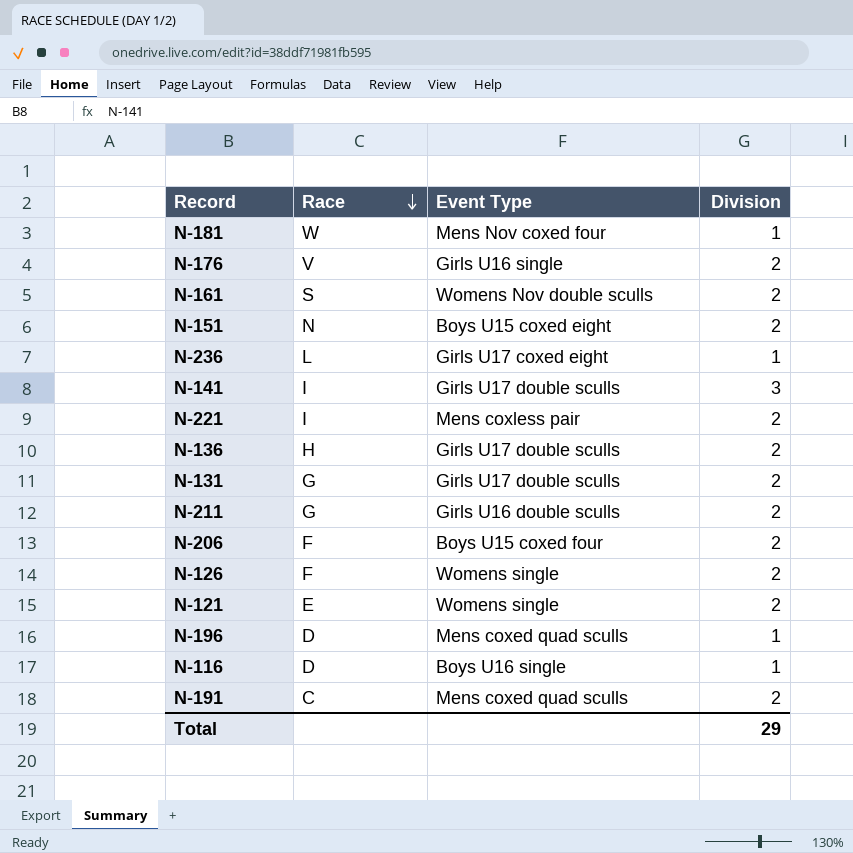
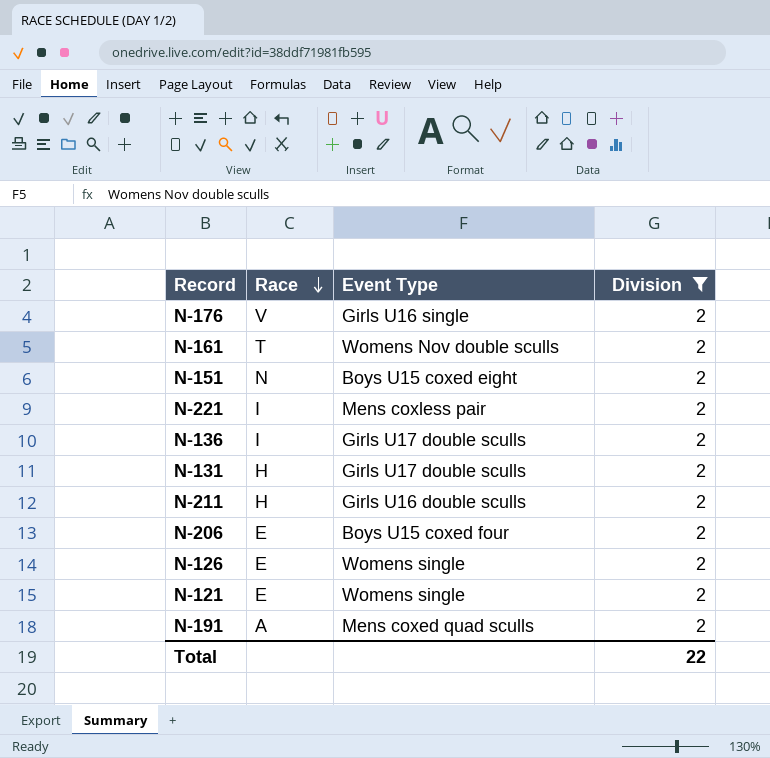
filter: none -> Division = 2
N-161 | Race: S -> T
N-136 | Race: H -> I
N-131 | Race: G -> H
N-211 | Race: G -> H
N-206 | Race: F -> E
N-126 | Race: F -> E
N-191 | Race: C -> A
Total | Division: 29 -> 22

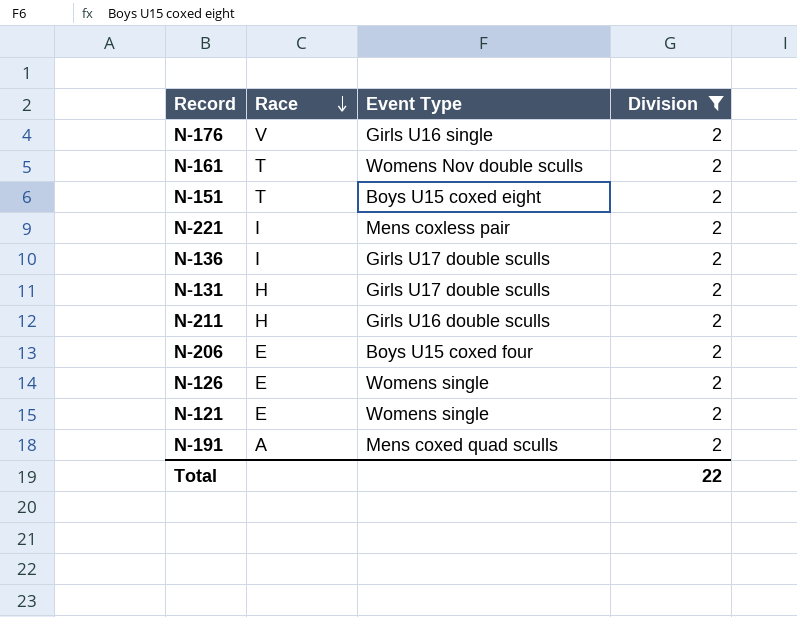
N-151 | Race: N -> T

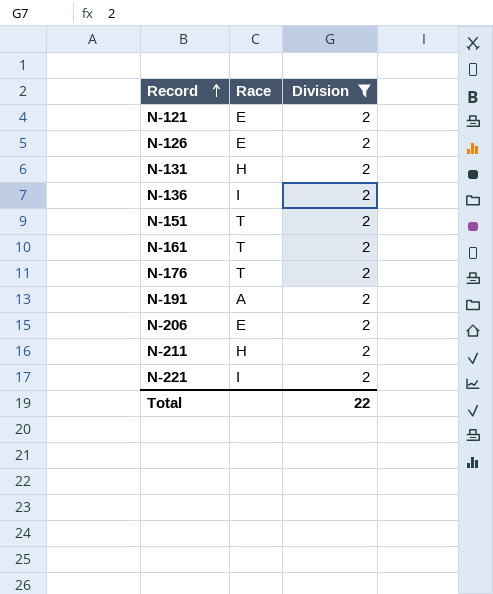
row order: Race descending -> Record ascending
column Event Type | position: 3 -> none
N-176 | Race: V -> T

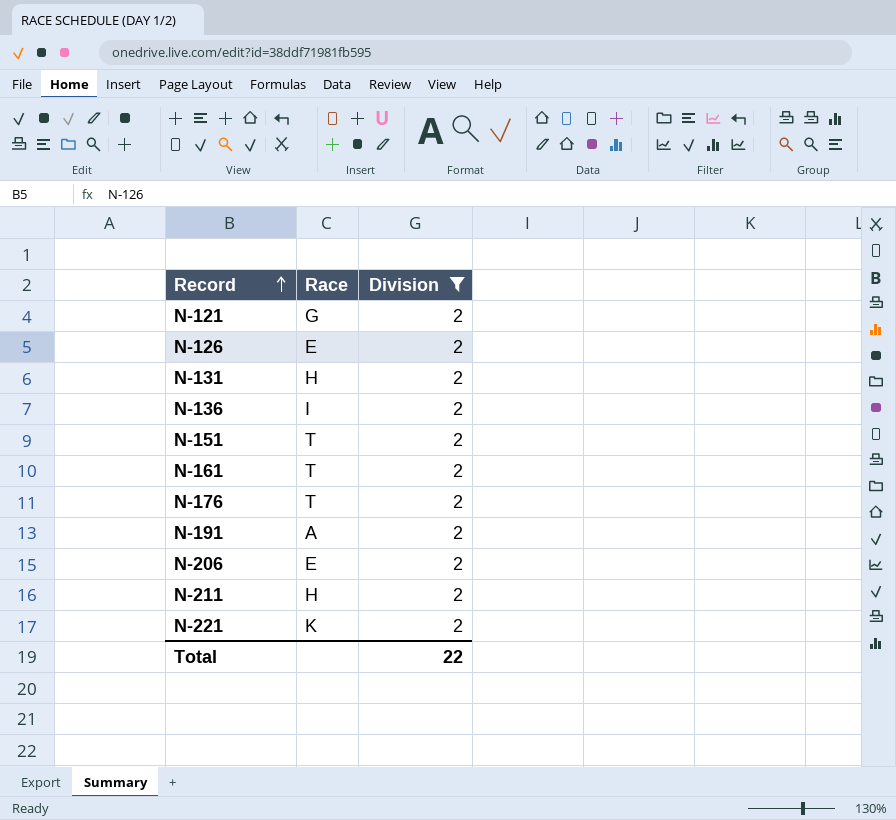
N-121 | Race: E -> G
N-221 | Race: I -> K

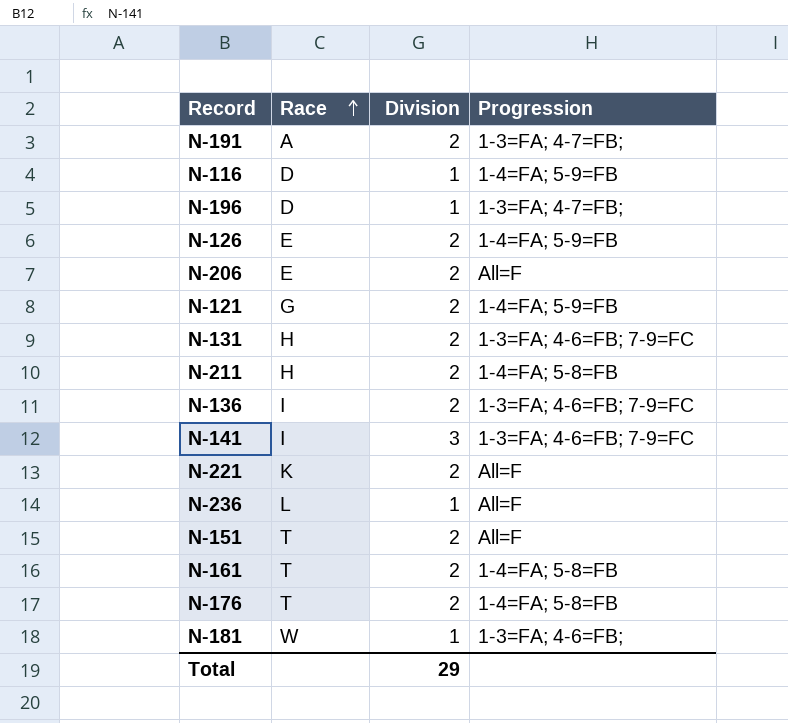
filter: Division = 2 -> none
row order: Record ascending -> Race ascending
column Progression | position: none -> 4
Total | Division: 22 -> 29

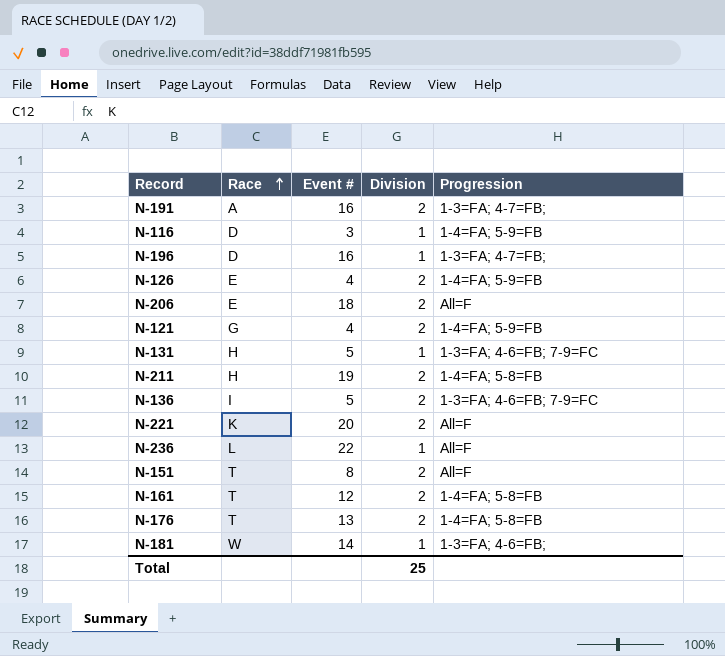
column Event # | position: none -> 3
row N-141: I | 3 | 1-3=FA; 4-6=FB; 7-9=FC -> none
N-131 | Division: 2 -> 1
Total | Division: 29 -> 25

